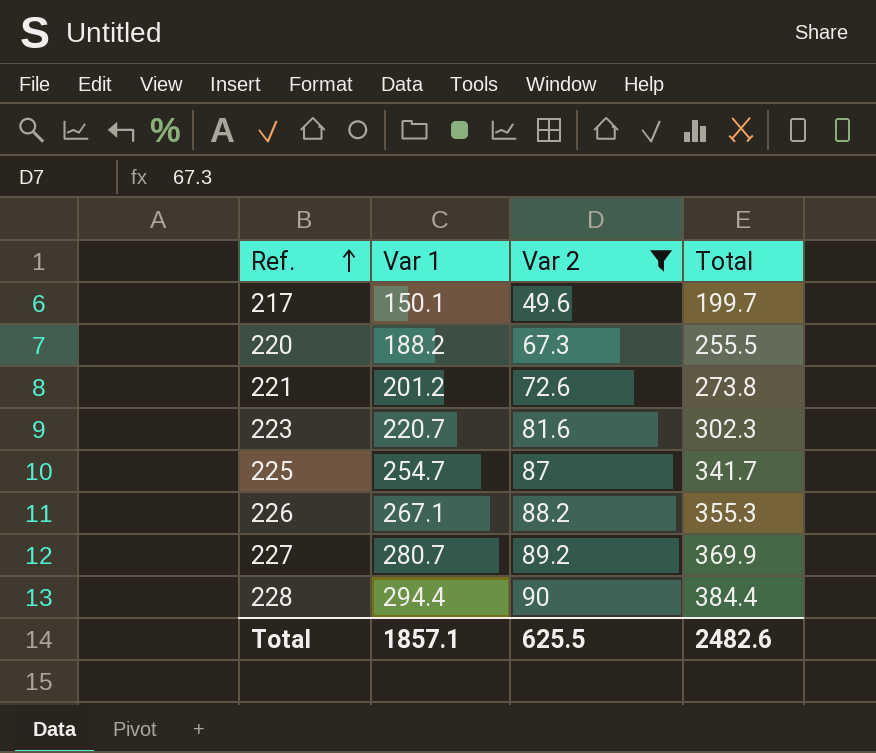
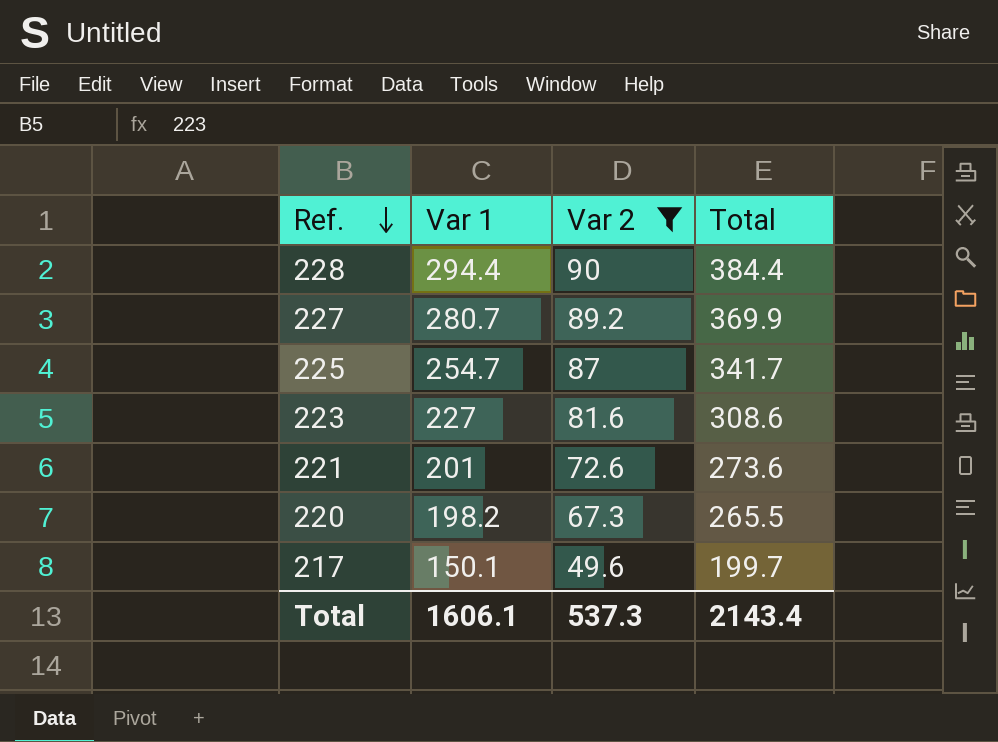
row order: Ref. ascending -> Ref. descending
row 226: 267.1 | 88.2 | 355.3 -> none
223 | Var 1: 220.7 -> 227
223 | Total: 302.3 -> 308.6
221 | Var 1: 201.2 -> 201
221 | Total: 273.8 -> 273.6
220 | Var 1: 188.2 -> 198.2
220 | Total: 255.5 -> 265.5
Total | Var 1: 1857.1 -> 1606.1
Total | Var 2: 625.5 -> 537.3
Total | Total: 2482.6 -> 2143.4

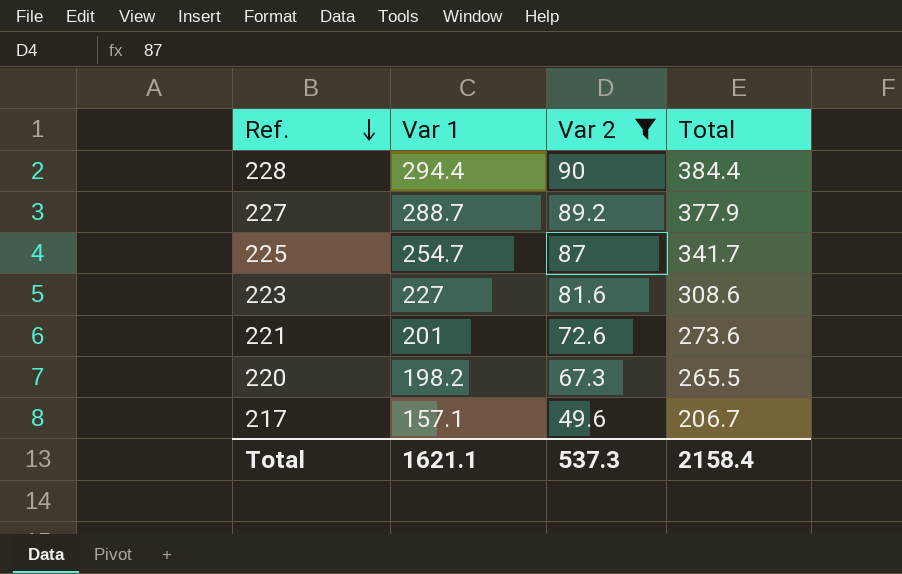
227 | Var 1: 280.7 -> 288.7
227 | Total: 369.9 -> 377.9
217 | Var 1: 150.1 -> 157.1
217 | Total: 199.7 -> 206.7
Total | Var 1: 1606.1 -> 1621.1
Total | Total: 2143.4 -> 2158.4

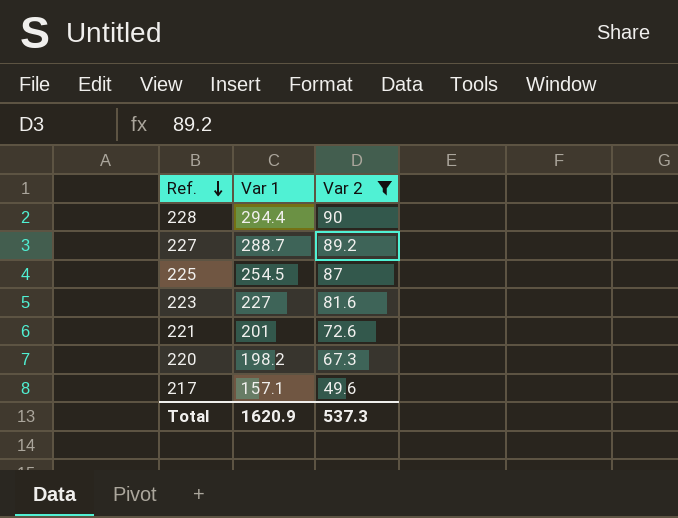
column Total | formula: [Var 1] + [Var 2] -> none
225 | Var 1: 254.7 -> 254.5
Total | Var 1: 1621.1 -> 1620.9

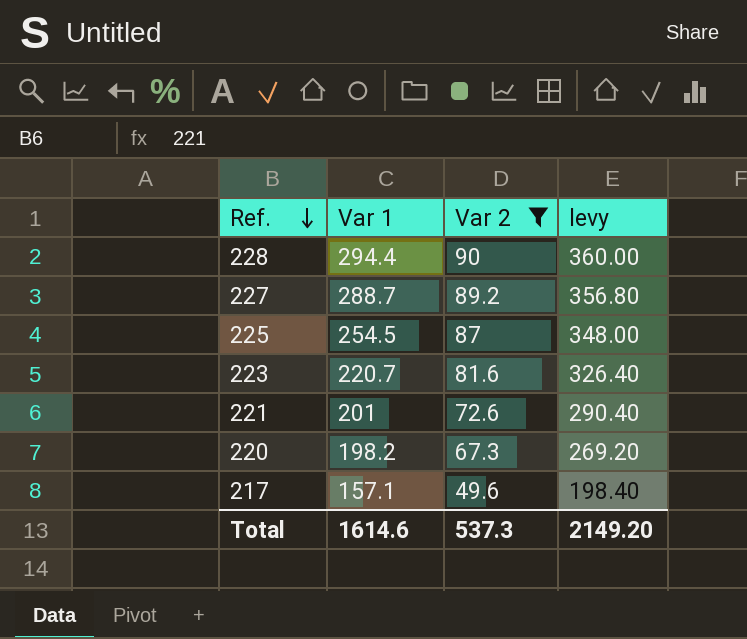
column levy | formula: none -> [Var 2] * 4
223 | Var 1: 227 -> 220.7
Total | Var 1: 1620.9 -> 1614.6

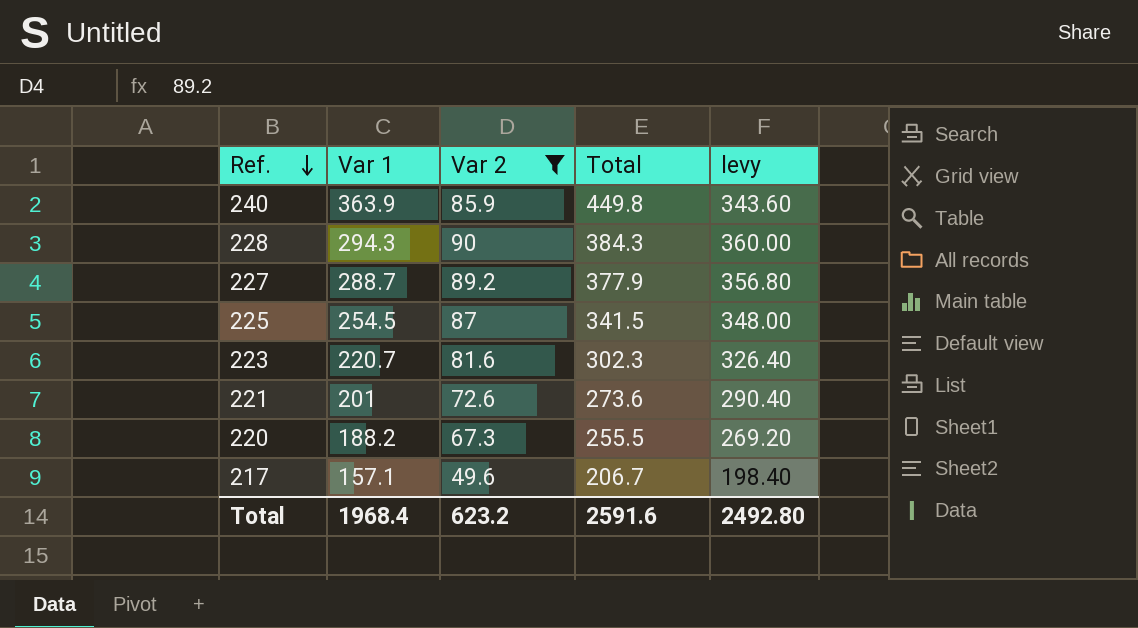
column Total | formula: none -> [Var 1] + [Var 2]
row 240: none -> 363.9 | 85.9 | 449.8 | 343.60
228 | Var 1: 294.4 -> 294.3
220 | Var 1: 198.2 -> 188.2
Total | Var 1: 1614.6 -> 1968.4
Total | Var 2: 537.3 -> 623.2
Total | levy: 2149.20 -> 2492.80

